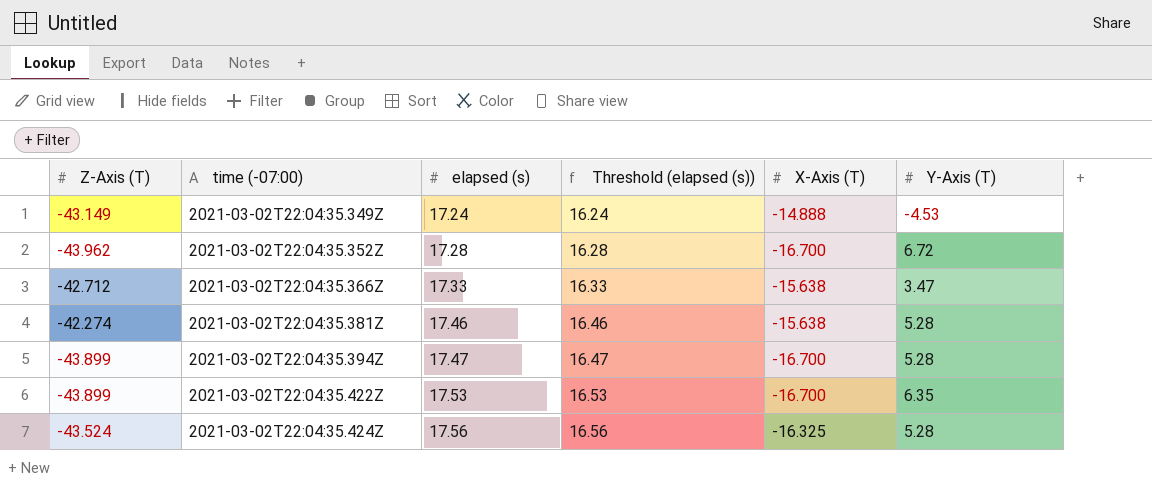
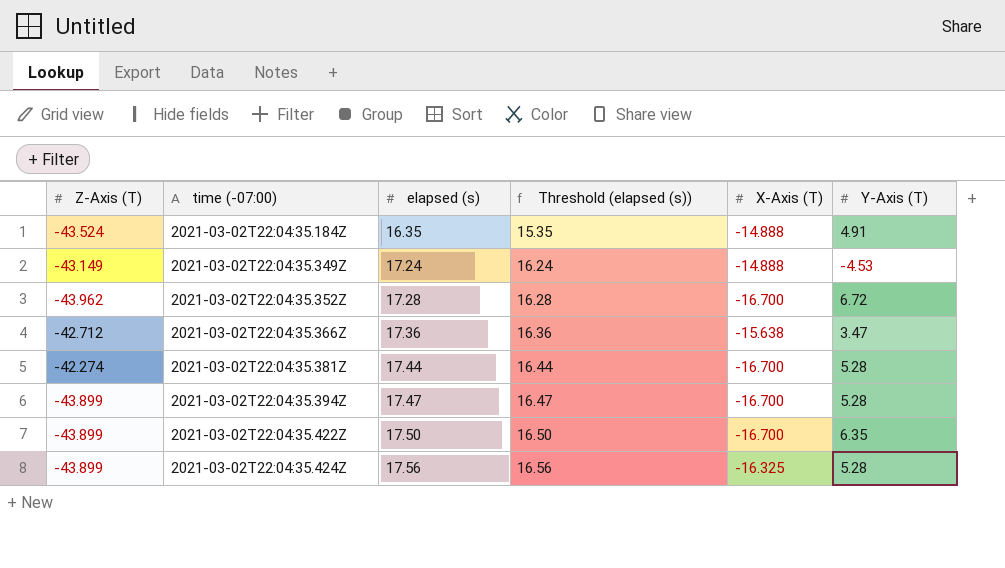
row 2021-03-02T22:04:35.184Z: none -> -43.524 | 16.35 | 15.35 | -14.888 | 4.91
2021-03-02T22:04:35.366Z | elapsed (s): 17.33 -> 17.36
2021-03-02T22:04:35.366Z | Threshold (elapsed (s)): 16.33 -> 16.36
2021-03-02T22:04:35.381Z | elapsed (s): 17.46 -> 17.44
2021-03-02T22:04:35.381Z | Threshold (elapsed (s)): 16.46 -> 16.44
2021-03-02T22:04:35.381Z | X-Axis (T): -15.638 -> -16.700
2021-03-02T22:04:35.422Z | elapsed (s): 17.53 -> 17.50
2021-03-02T22:04:35.422Z | Threshold (elapsed (s)): 16.53 -> 16.50
2021-03-02T22:04:35.424Z | Z-Axis (T): -43.524 -> -43.899

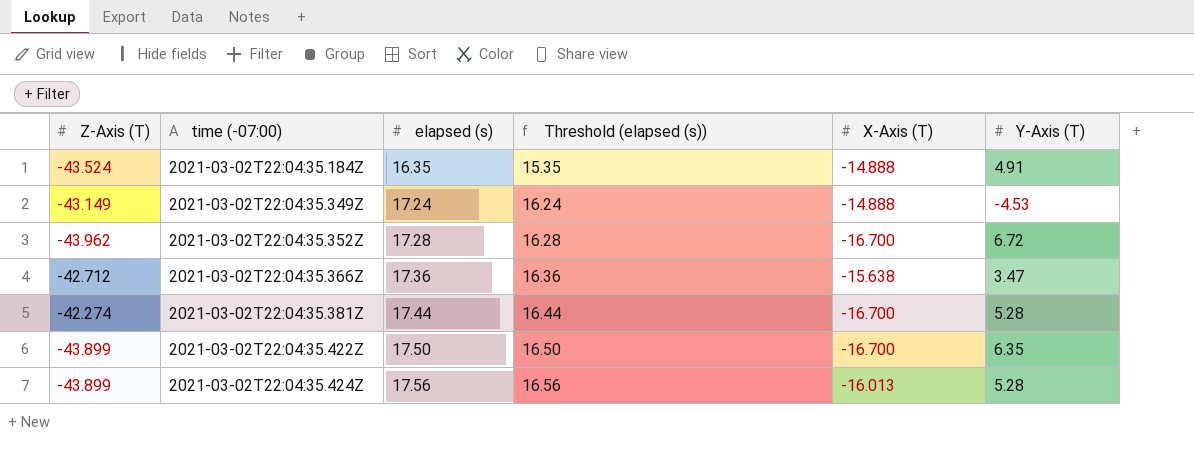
row 2021-03-02T22:04:35.394Z: -43.899 | 17.47 | 16.47 | -16.700 | 5.28 -> none
2021-03-02T22:04:35.424Z | X-Axis (T): -16.325 -> -16.013

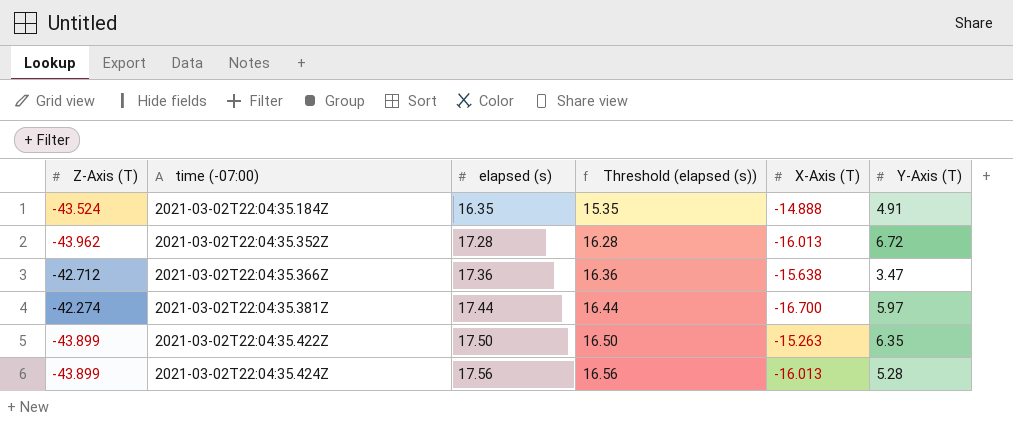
row 2021-03-02T22:04:35.349Z: -43.149 | 17.24 | 16.24 | -14.888 | -4.53 -> none
2021-03-02T22:04:35.352Z | X-Axis (T): -16.700 -> -16.013
2021-03-02T22:04:35.381Z | Y-Axis (T): 5.28 -> 5.97
2021-03-02T22:04:35.422Z | X-Axis (T): -16.700 -> -15.263

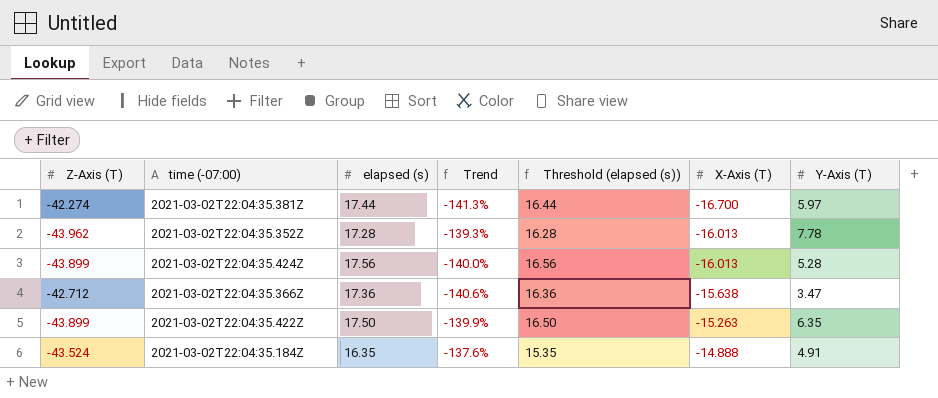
row order: time (-07:00) ascending -> X-Axis (T) ascending
column Trend | formula: none -> ([elapsed (s)] - [Z-Axis (T)]) / [Z-Axis (T)]
2021-03-02T22:04:35.352Z | Y-Axis (T): 6.72 -> 7.78

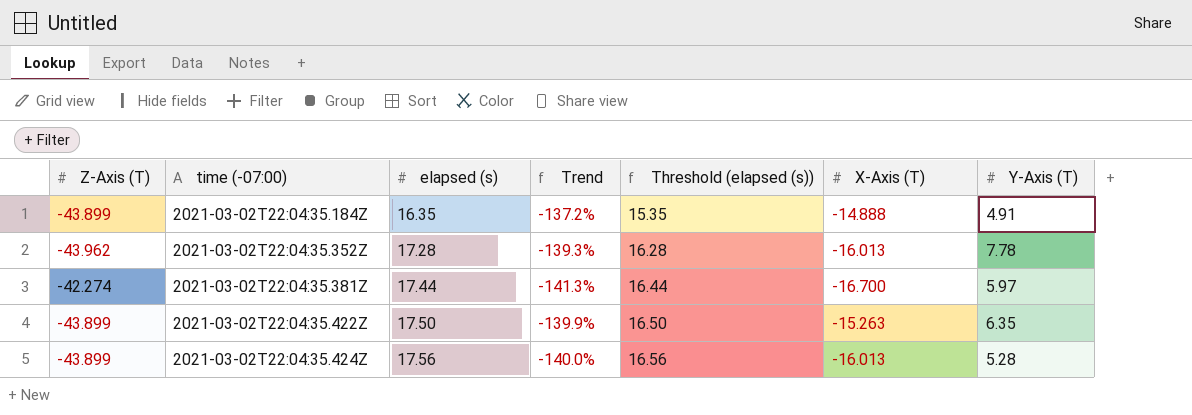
row order: X-Axis (T) ascending -> time (-07:00) ascending
row 2021-03-02T22:04:35.366Z: -42.712 | 17.36 | -140.6% | 16.36 | -15.638 | 3.47 -> none
2021-03-02T22:04:35.184Z | Z-Axis (T): -43.524 -> -43.899
2021-03-02T22:04:35.184Z | Trend: -137.6% -> -137.2%

